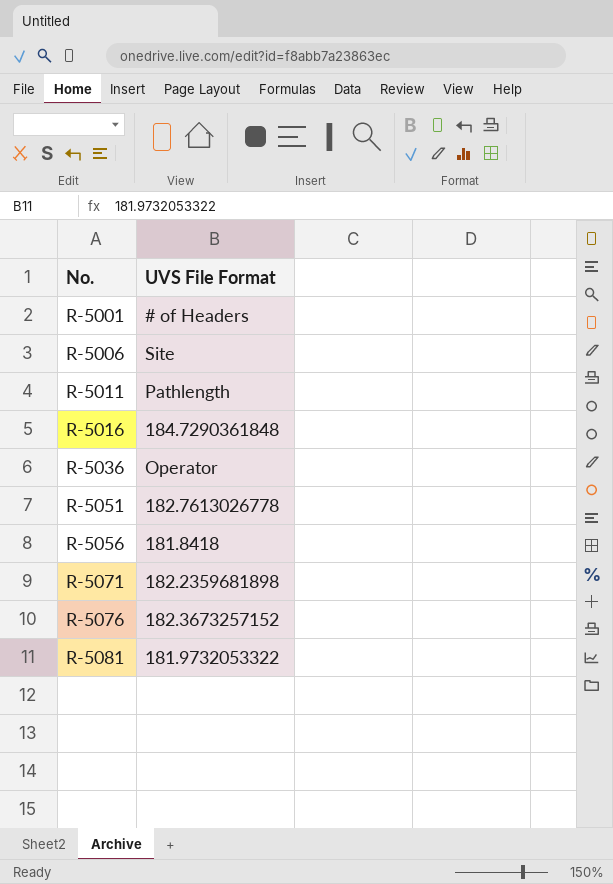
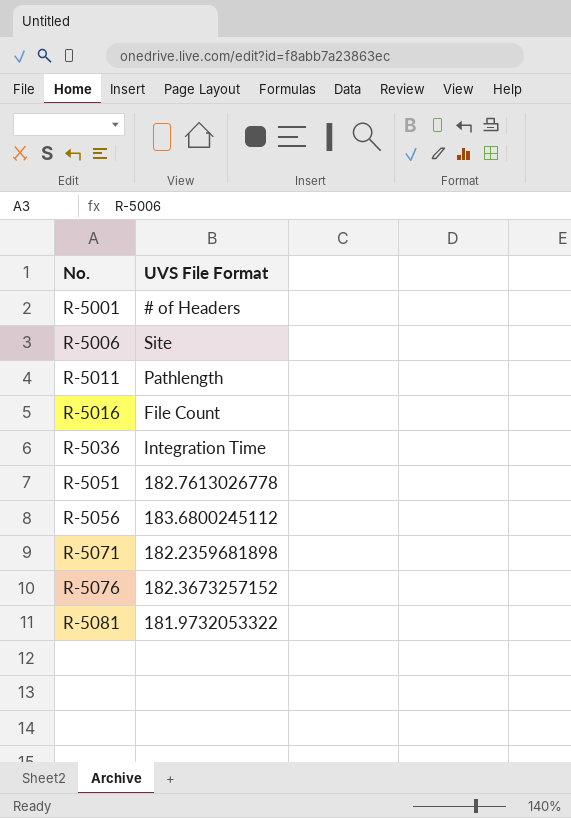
R-5016 | UVS File Format: 184.7290361848 -> File Count
R-5036 | UVS File Format: Operator -> Integration Time
R-5056 | UVS File Format: 181.8418 -> 183.6800245112

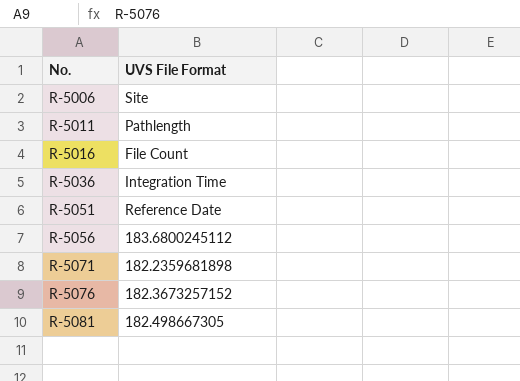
row R-5001: # of Headers -> none
R-5051 | UVS File Format: 182.7613026778 -> Reference Date
R-5081 | UVS File Format: 181.9732053322 -> 182.498667305

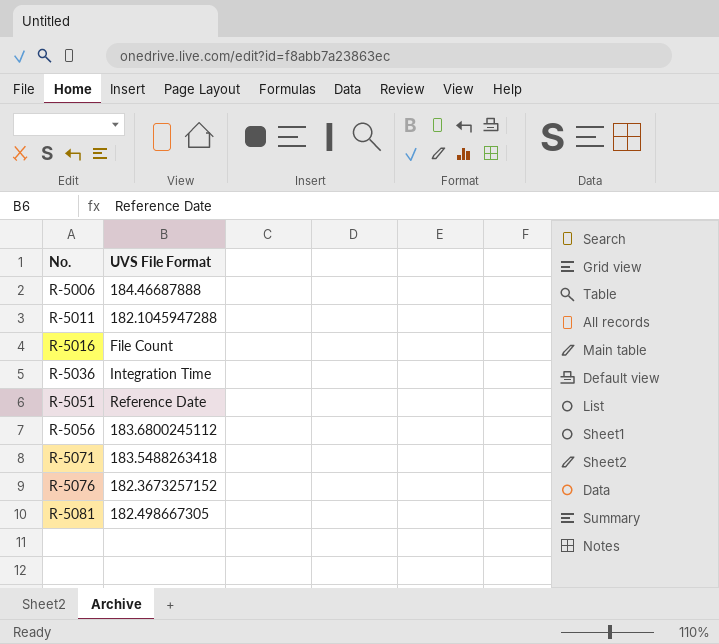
R-5006 | UVS File Format: Site -> 184.46687888
R-5011 | UVS File Format: Pathlength -> 182.1045947288
R-5071 | UVS File Format: 182.2359681898 -> 183.5488263418

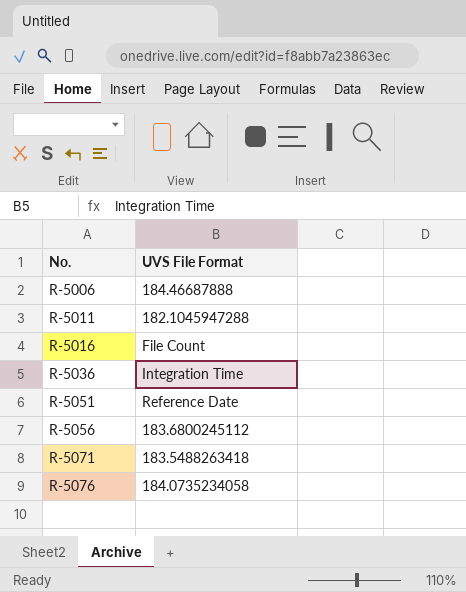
row R-5081: 182.498667305 -> none
R-5076 | UVS File Format: 182.3673257152 -> 184.0735234058

